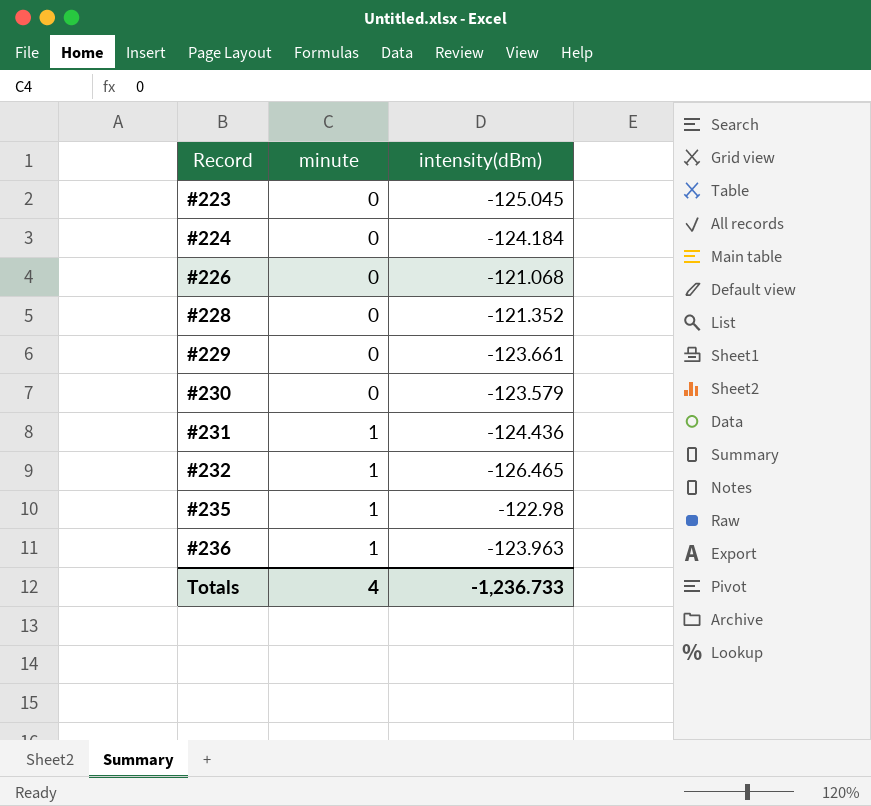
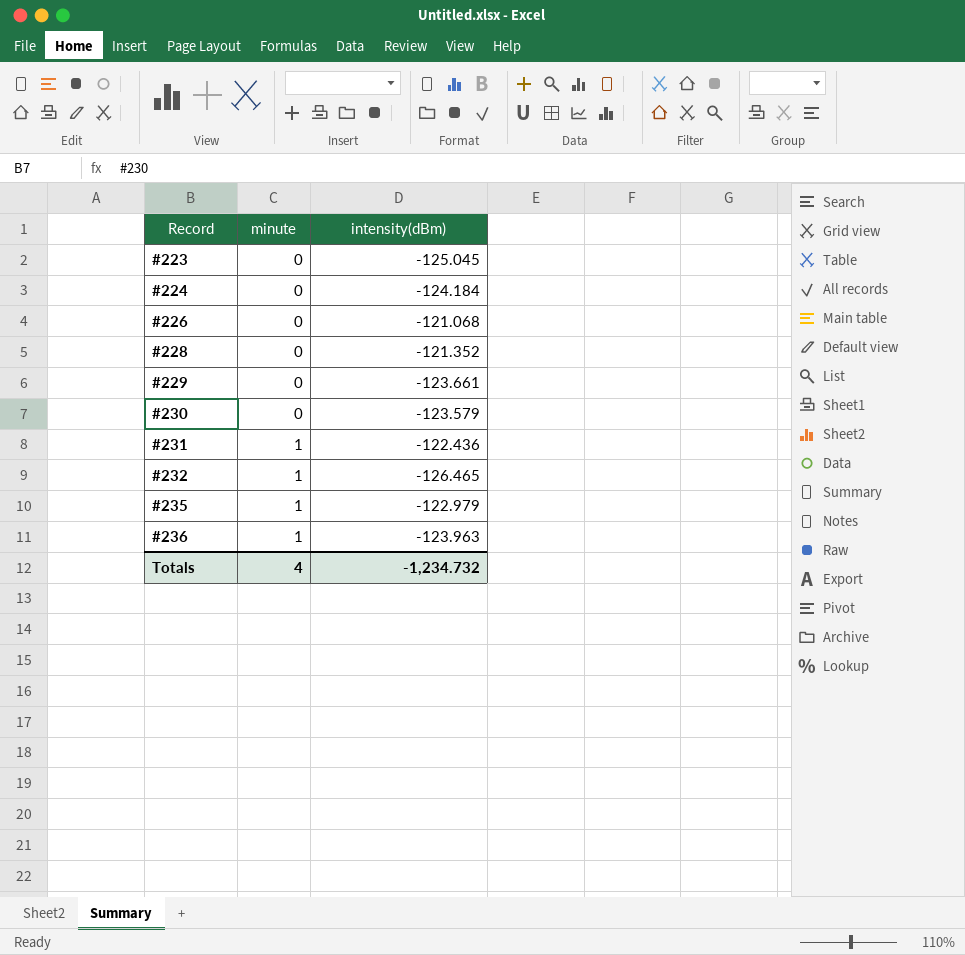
#231 | intensity(dBm): -124.436 -> -122.436
#235 | intensity(dBm): -122.98 -> -122.979
Totals | intensity(dBm): -1,236.733 -> -1,234.732

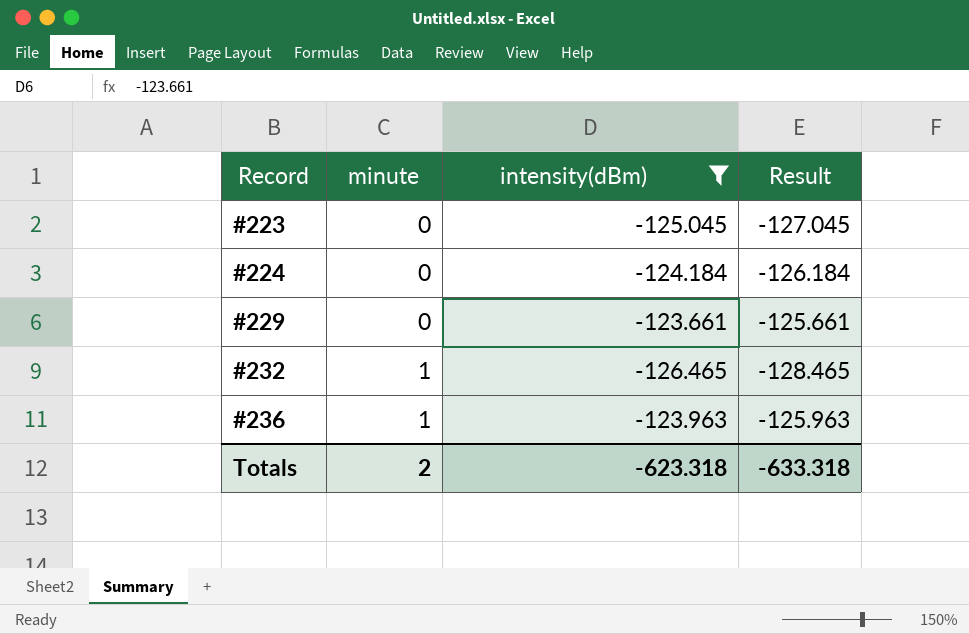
filter: none -> intensity(dBm) <= -123.661
column Result | formula: none -> [intensity(dBm)] - 2
Totals | minute: 4 -> 2
Totals | intensity(dBm): -1,234.732 -> -623.318

